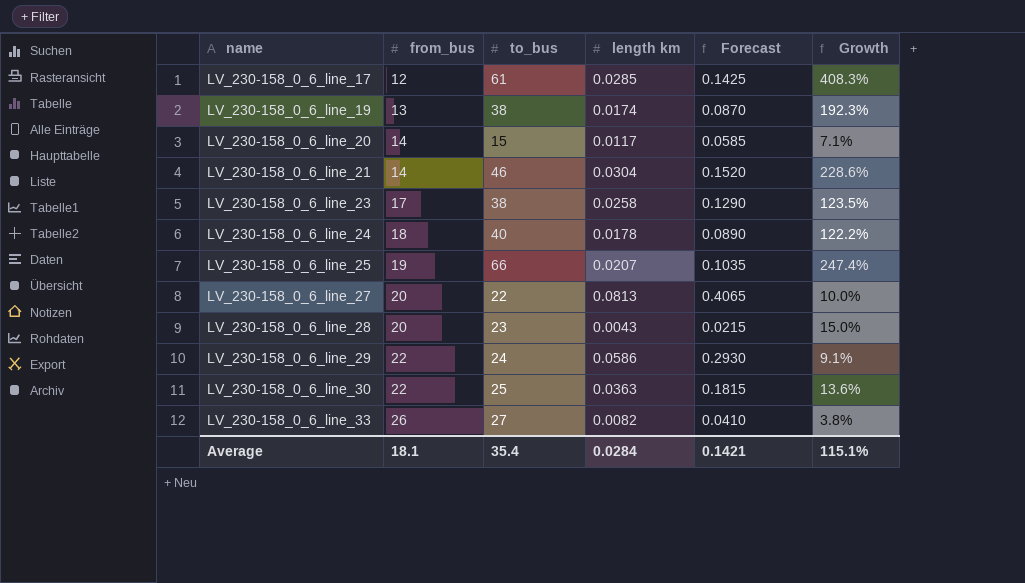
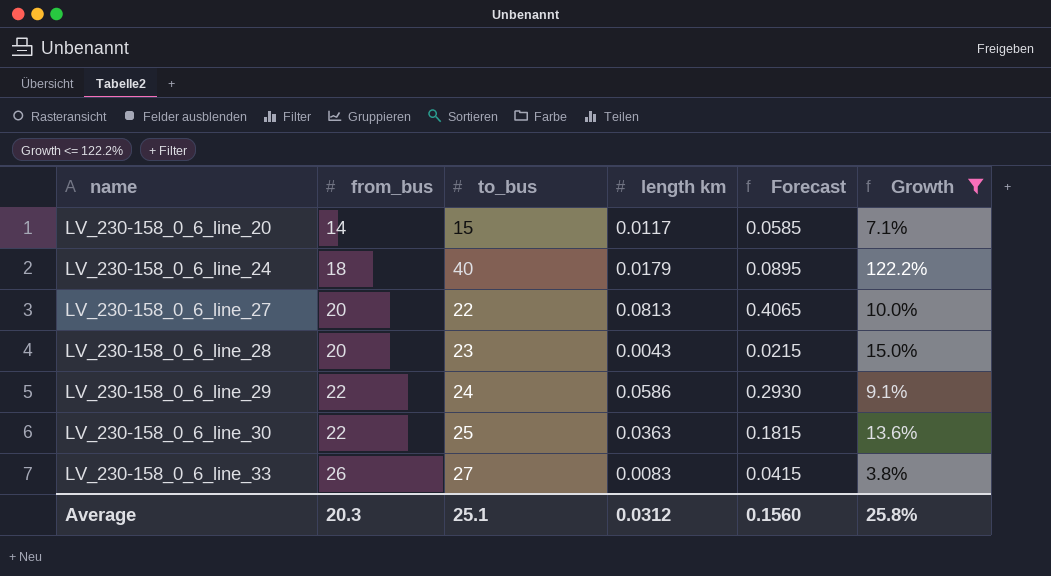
filter: none -> Growth <= 122.2%
LV_230-158_0_6_line_24 | length km: 0.0178 -> 0.0179
LV_230-158_0_6_line_24 | Forecast: 0.0890 -> 0.0895
LV_230-158_0_6_line_33 | length km: 0.0082 -> 0.0083
LV_230-158_0_6_line_33 | Forecast: 0.0410 -> 0.0415
Average | from_bus: 18.1 -> 20.3
Average | to_bus: 35.4 -> 25.1
Average | length km: 0.0284 -> 0.0312
Average | Forecast: 0.1421 -> 0.1560
Average | Growth: 115.1% -> 25.8%

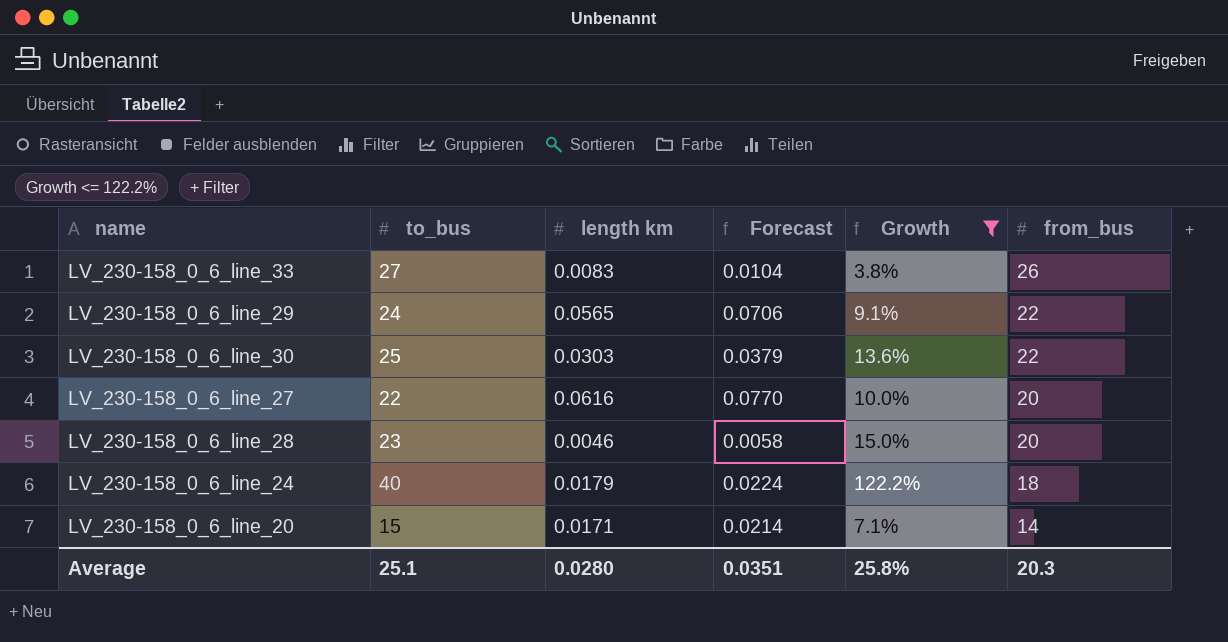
row order: name ascending -> from_bus descending
column Forecast | formula: [length km] * 5 -> [length km] * 1.25
column from_bus | position: 2 -> 6
LV_230-158_0_6_line_29 | length km: 0.0586 -> 0.0565
LV_230-158_0_6_line_30 | length km: 0.0363 -> 0.0303
LV_230-158_0_6_line_27 | length km: 0.0813 -> 0.0616
LV_230-158_0_6_line_28 | length km: 0.0043 -> 0.0046
LV_230-158_0_6_line_20 | length km: 0.0117 -> 0.0171
Average | length km: 0.0312 -> 0.0280
Average | Forecast: 0.1560 -> 0.0351

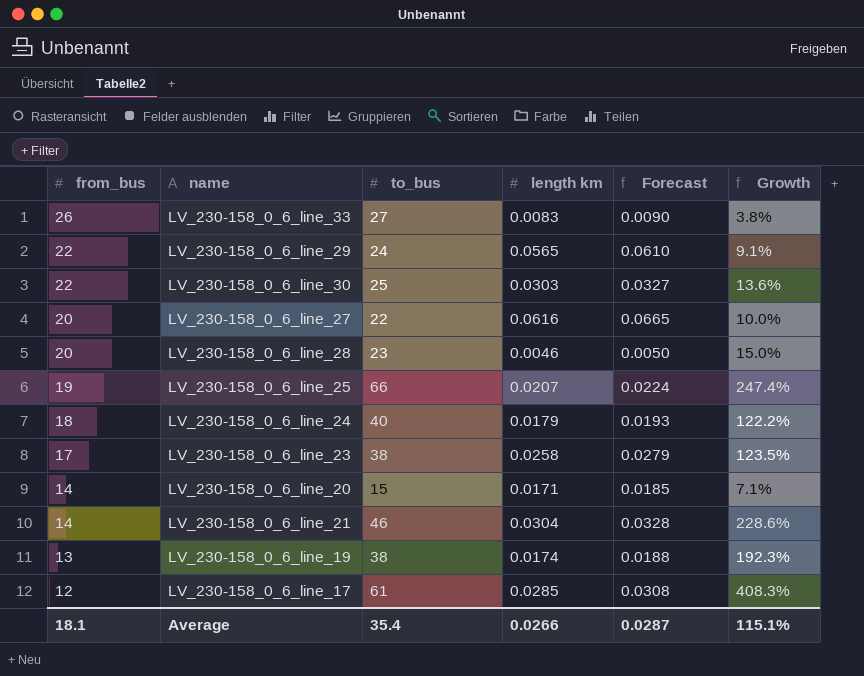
filter: Growth <= 122.2% -> none
column from_bus | position: 6 -> 1
column Forecast | formula: [length km] * 1.25 -> [length km] * 1.08
Average | from_bus: 20.3 -> 18.1
Average | to_bus: 25.1 -> 35.4
Average | length km: 0.0280 -> 0.0266
Average | Forecast: 0.0351 -> 0.0287
Average | Growth: 25.8% -> 115.1%

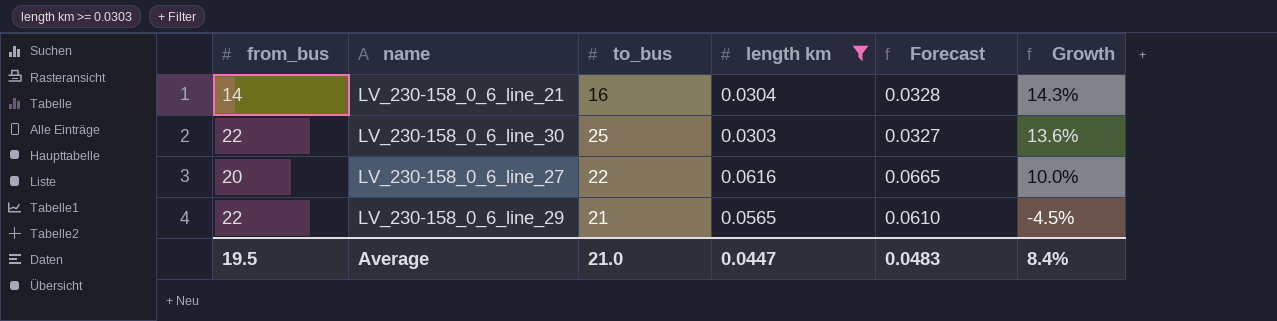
filter: none -> length km >= 0.0303
row order: from_bus descending -> Growth descending
LV_230-158_0_6_line_21 | to_bus: 46 -> 16
LV_230-158_0_6_line_21 | Growth: 228.6% -> 14.3%
LV_230-158_0_6_line_29 | to_bus: 24 -> 21
LV_230-158_0_6_line_29 | Growth: 9.1% -> -4.5%
Average | from_bus: 18.1 -> 19.5
Average | to_bus: 35.4 -> 21.0
Average | length km: 0.0266 -> 0.0447
Average | Forecast: 0.0287 -> 0.0483
Average | Growth: 115.1% -> 8.4%

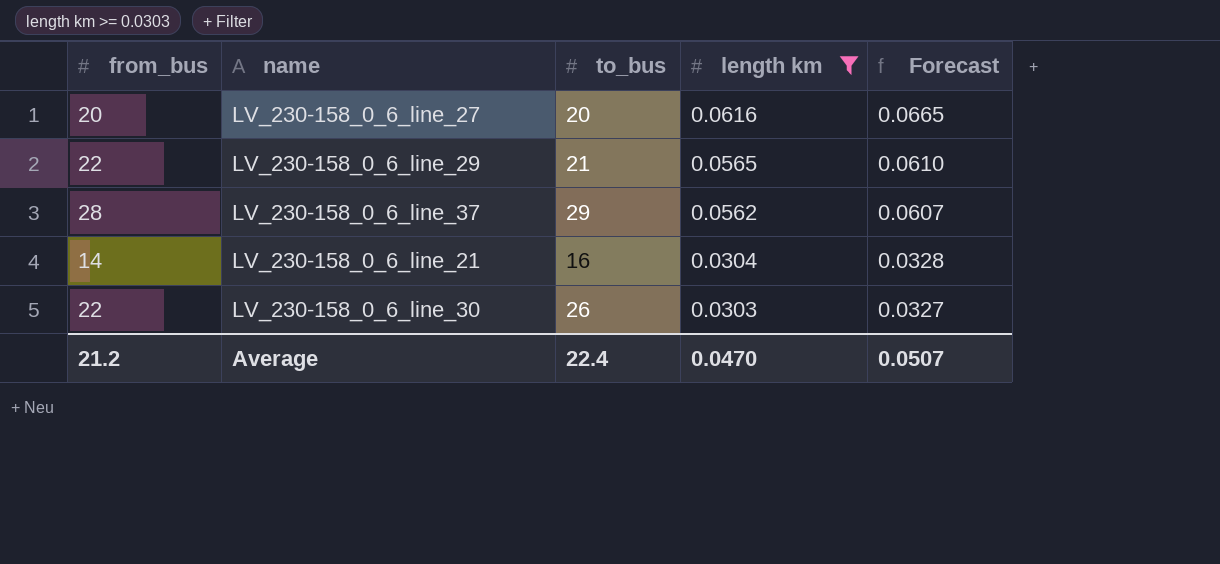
row order: Growth descending -> length km descending
column Growth | formula: ([to_bus] - [from_bus]) / [from_bus] -> none
LV_230-158_0_6_line_27 | to_bus: 22 -> 20
row LV_230-158_0_6_line_37: none -> 28 | 29 | 0.0562 | 0.0607
LV_230-158_0_6_line_30 | to_bus: 25 -> 26
Average | from_bus: 19.5 -> 21.2
Average | to_bus: 21.0 -> 22.4
Average | length km: 0.0447 -> 0.0470
Average | Forecast: 0.0483 -> 0.0507

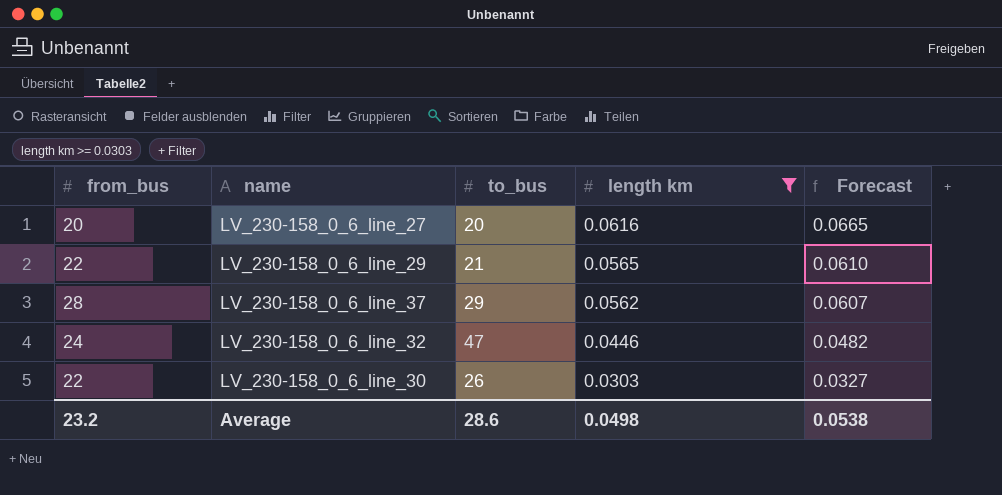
row LV_230-158_0_6_line_21: 14 | 16 | 0.0304 | 0.0328 -> none
row LV_230-158_0_6_line_32: none -> 24 | 47 | 0.0446 | 0.0482
Average | from_bus: 21.2 -> 23.2
Average | to_bus: 22.4 -> 28.6
Average | length km: 0.0470 -> 0.0498
Average | Forecast: 0.0507 -> 0.0538

